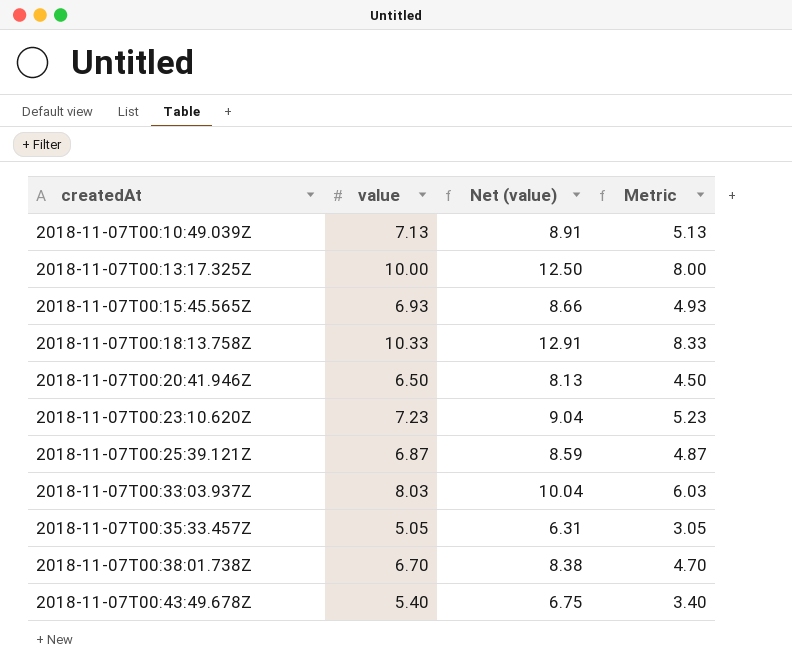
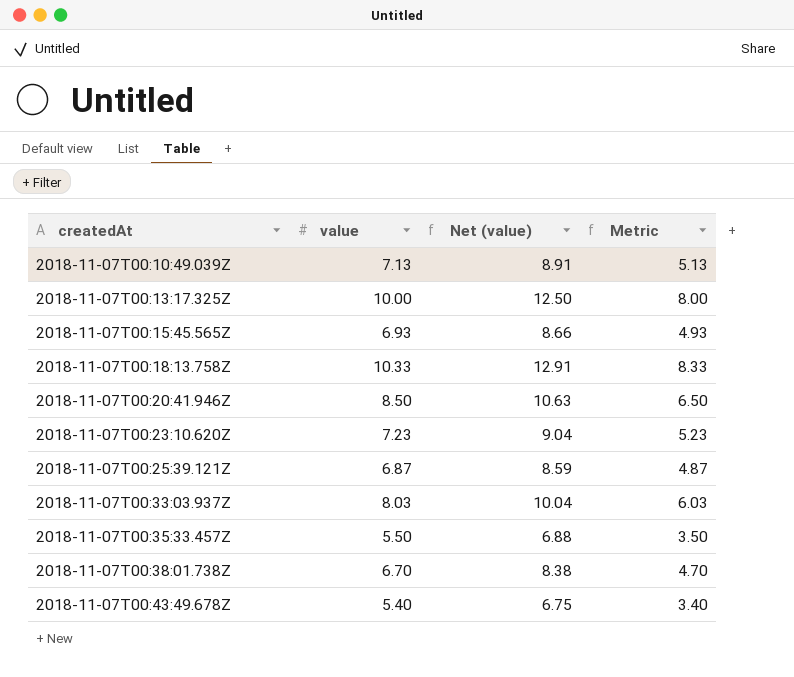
2018-11-07T00:20:41.946Z | value: 6.50 -> 8.50
2018-11-07T00:20:41.946Z | Net (value): 8.13 -> 10.63
2018-11-07T00:20:41.946Z | Metric: 4.50 -> 6.50
2018-11-07T00:35:33.457Z | value: 5.05 -> 5.50
2018-11-07T00:35:33.457Z | Net (value): 6.31 -> 6.88
2018-11-07T00:35:33.457Z | Metric: 3.05 -> 3.50

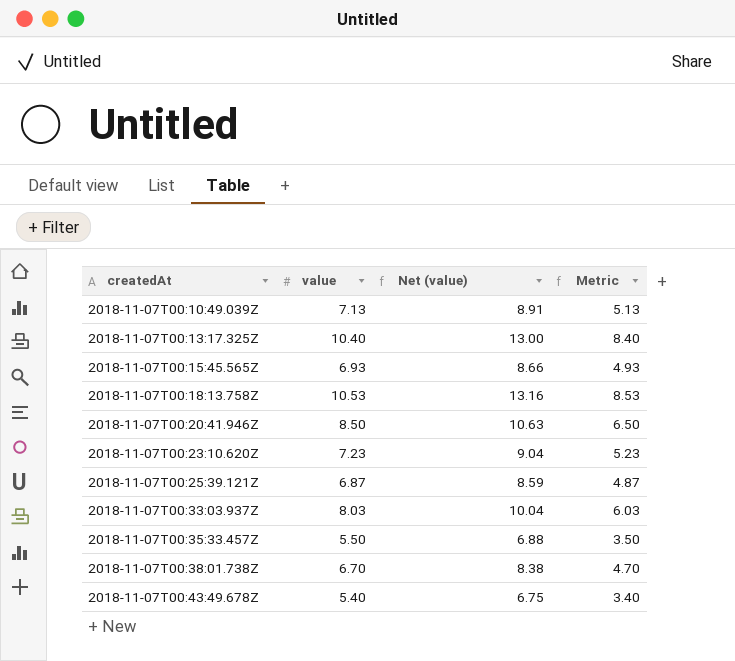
2018-11-07T00:13:17.325Z | value: 10.00 -> 10.40
2018-11-07T00:13:17.325Z | Net (value): 12.50 -> 13.00
2018-11-07T00:13:17.325Z | Metric: 8.00 -> 8.40
2018-11-07T00:18:13.758Z | value: 10.33 -> 10.53
2018-11-07T00:18:13.758Z | Net (value): 12.91 -> 13.16
2018-11-07T00:18:13.758Z | Metric: 8.33 -> 8.53

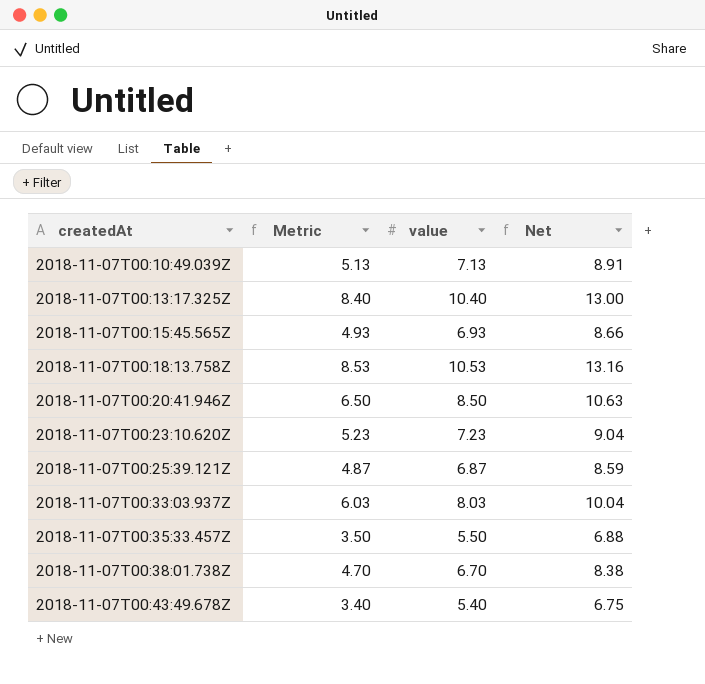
column Metric | position: 4 -> 2
column name: Net (value) -> Net

